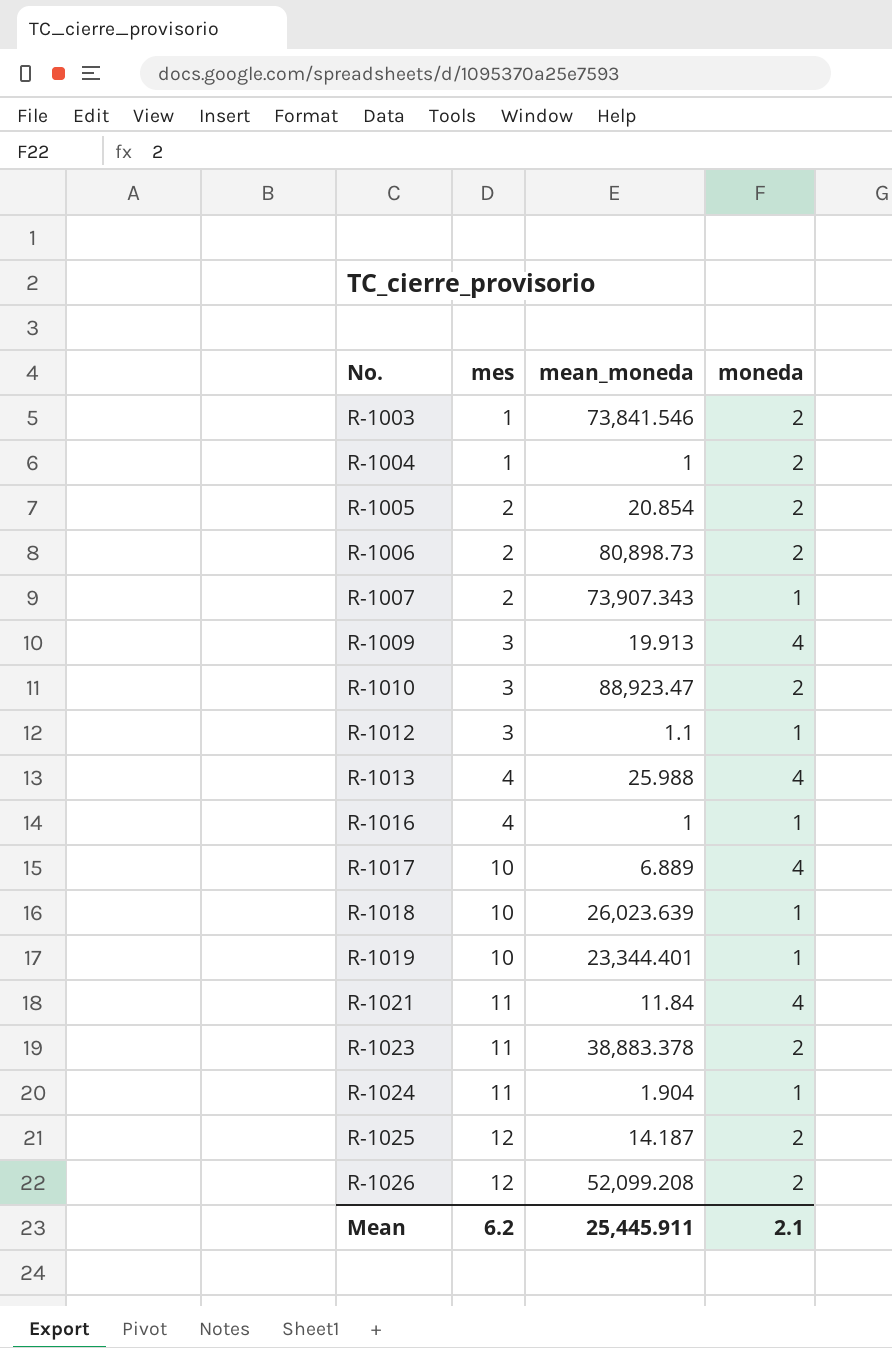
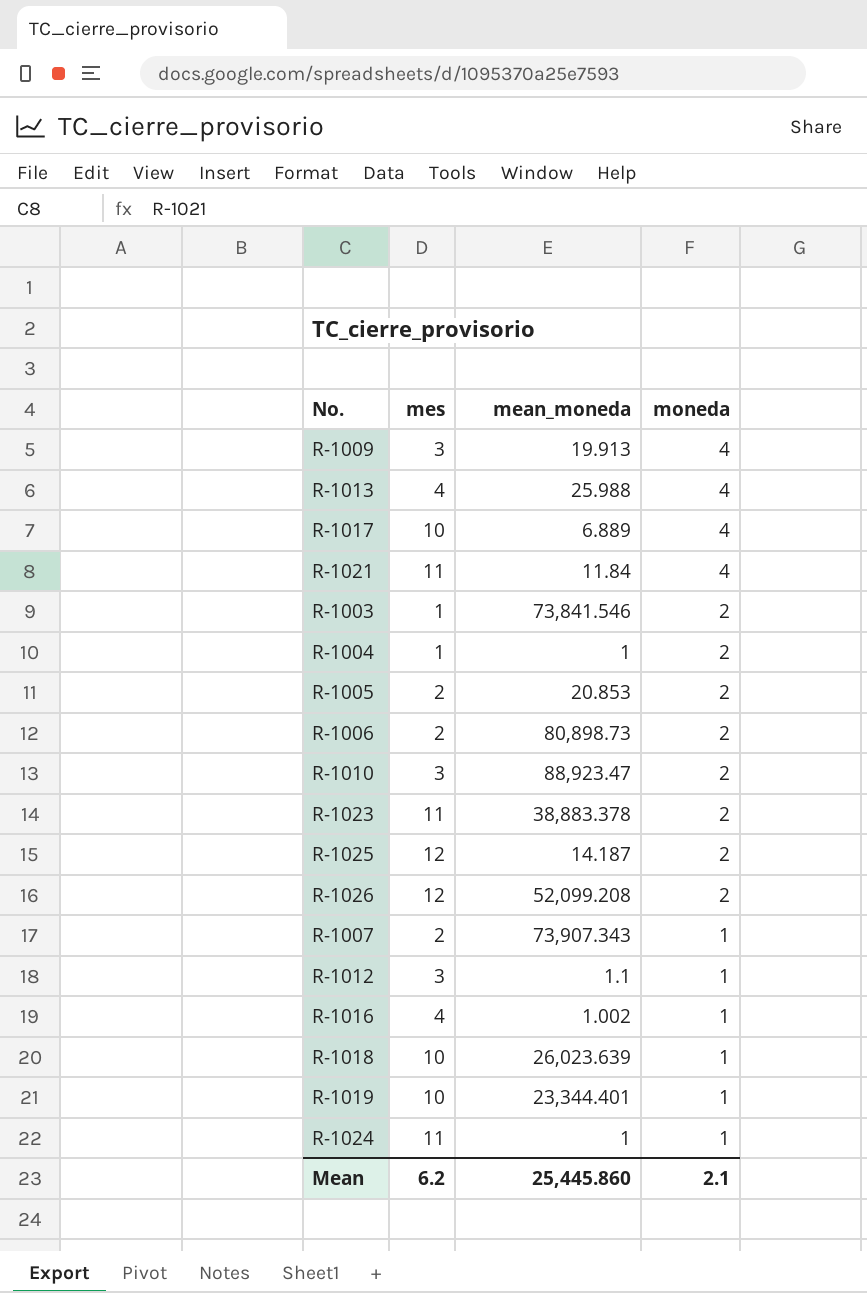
row order: No. ascending -> moneda descending
R-1005 | mean_moneda: 20.854 -> 20.853
R-1016 | mean_moneda: 1 -> 1.002
R-1024 | mean_moneda: 1.904 -> 1
Mean | mean_moneda: 25,445.911 -> 25,445.860

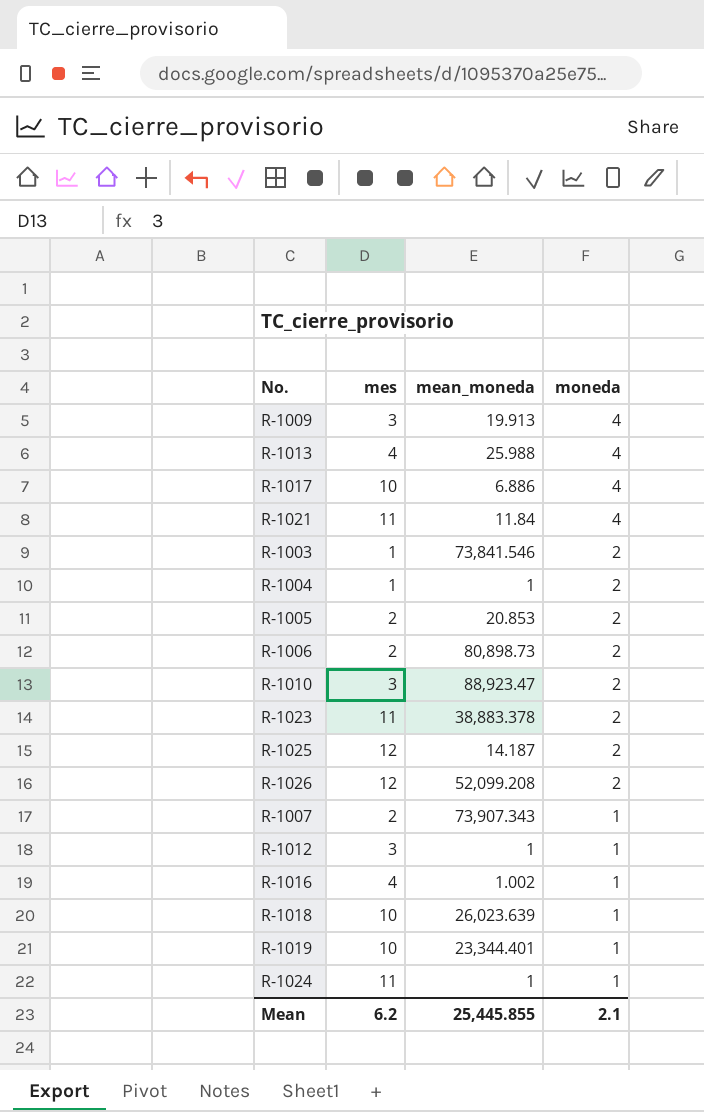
R-1017 | mean_moneda: 6.889 -> 6.886
R-1012 | mean_moneda: 1.1 -> 1
Mean | mean_moneda: 25,445.860 -> 25,445.855

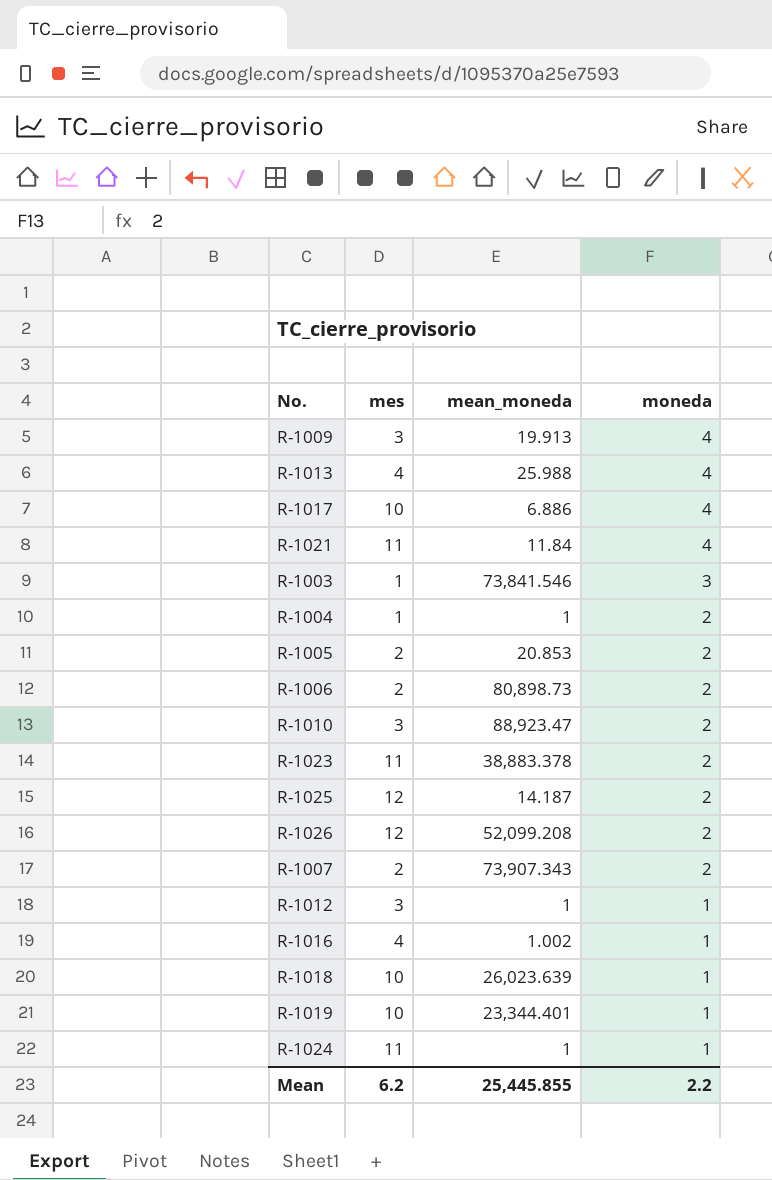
R-1003 | moneda: 2 -> 3
R-1007 | moneda: 1 -> 2
Mean | moneda: 2.1 -> 2.2

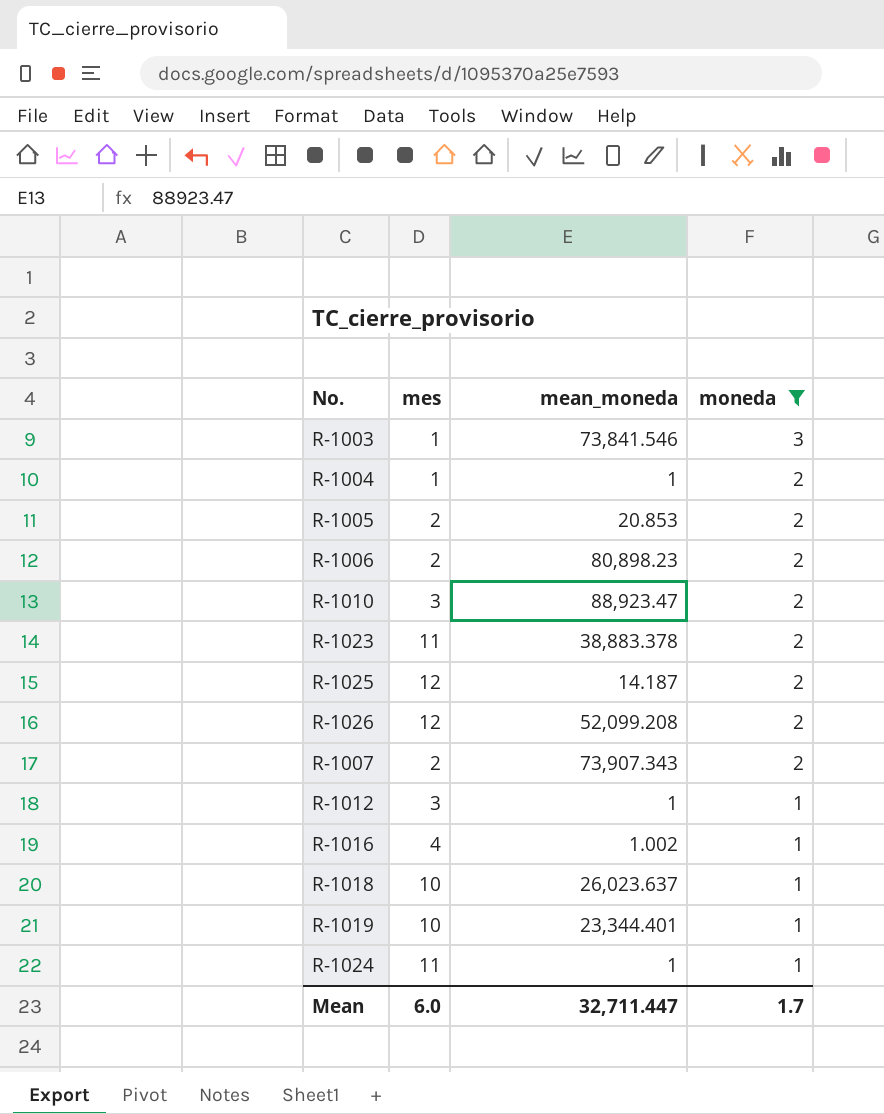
filter: none -> moneda != 4
R-1006 | mean_moneda: 80,898.73 -> 80,898.23
R-1018 | mean_moneda: 26,023.639 -> 26,023.637
Mean | mes: 6.2 -> 6.0
Mean | mean_moneda: 25,445.855 -> 32,711.447
Mean | moneda: 2.2 -> 1.7

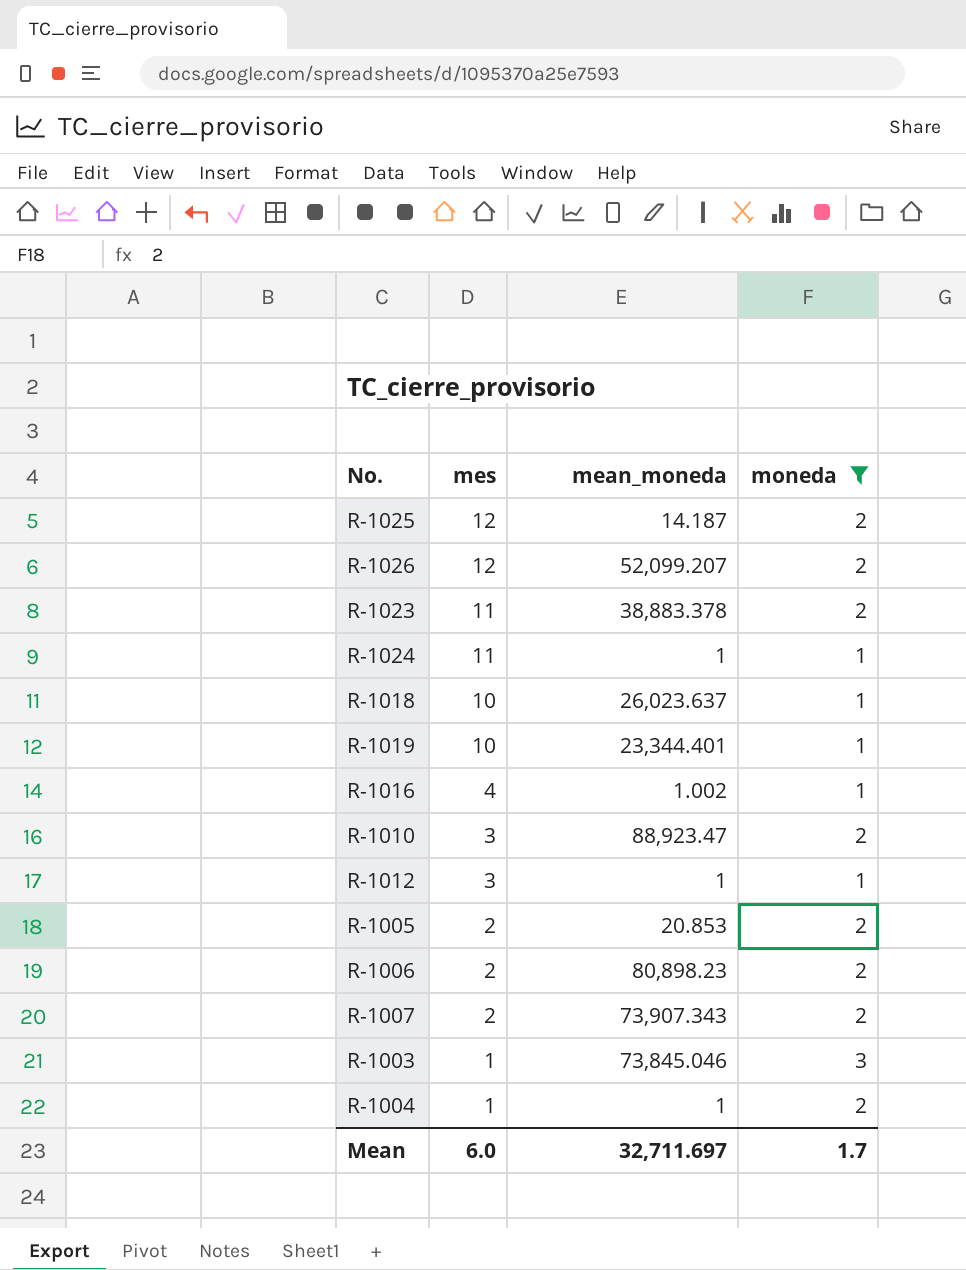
row order: moneda descending -> mes descending
R-1026 | mean_moneda: 52,099.208 -> 52,099.207
R-1003 | mean_moneda: 73,841.546 -> 73,845.046
Mean | mean_moneda: 32,711.447 -> 32,711.697

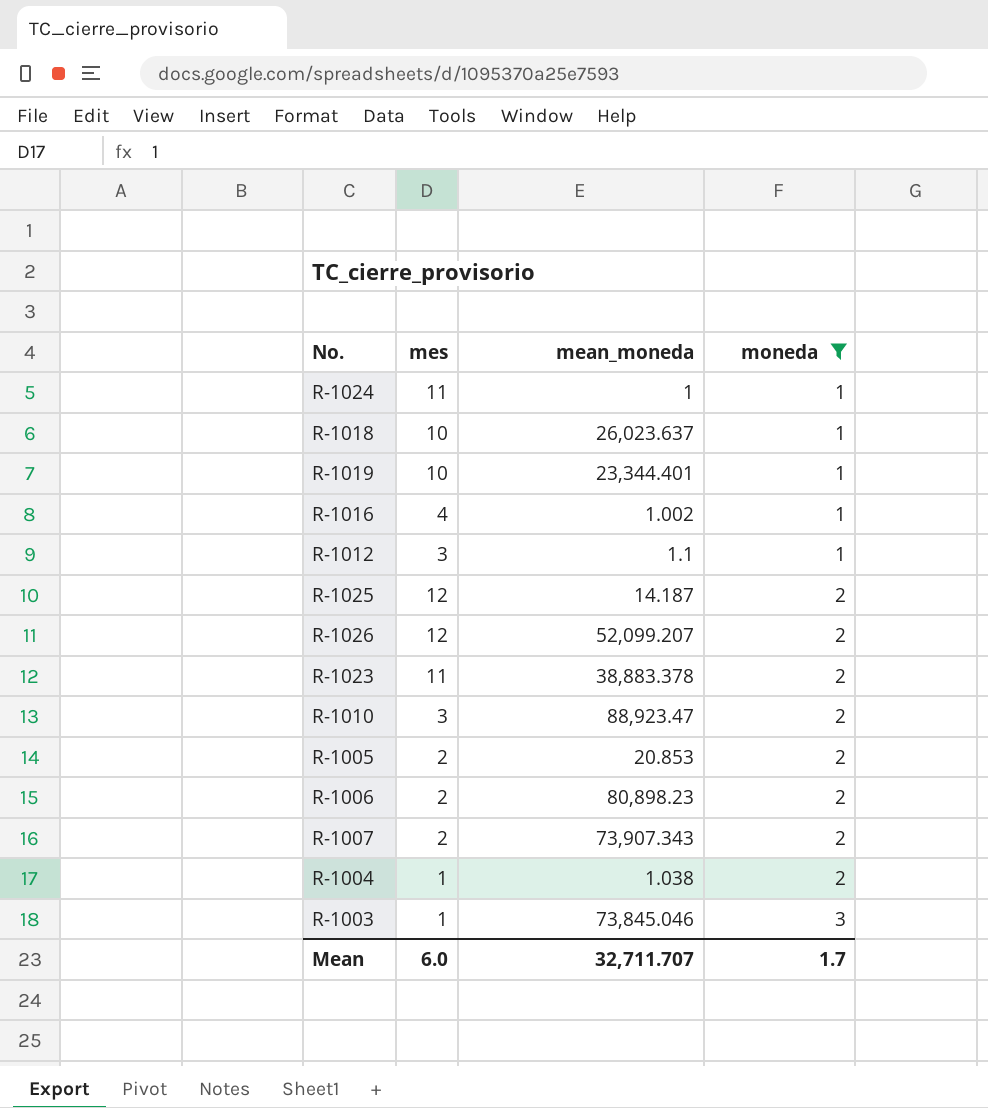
row order: mes descending -> moneda ascending
R-1012 | mean_moneda: 1 -> 1.1
R-1004 | mean_moneda: 1 -> 1.038
Mean | mean_moneda: 32,711.697 -> 32,711.707

